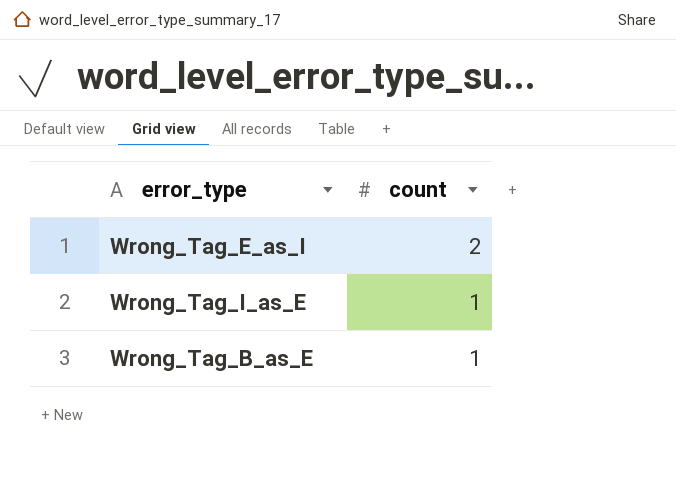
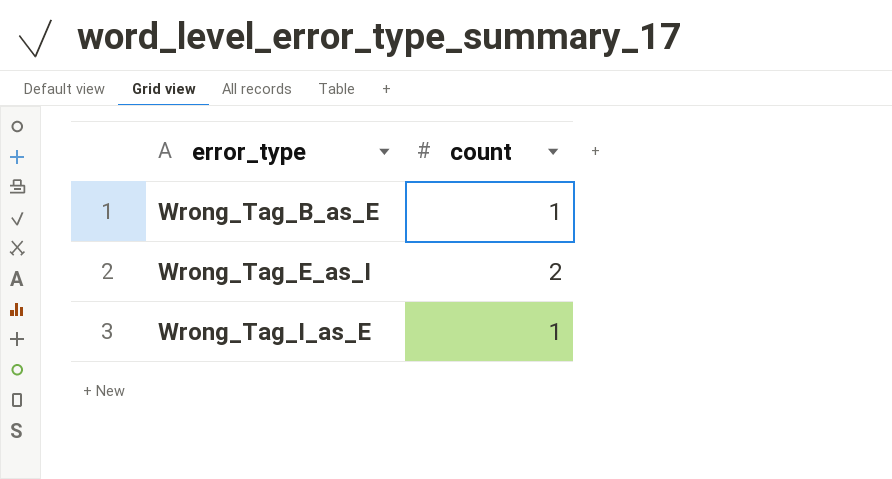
row order: count descending -> error_type ascending

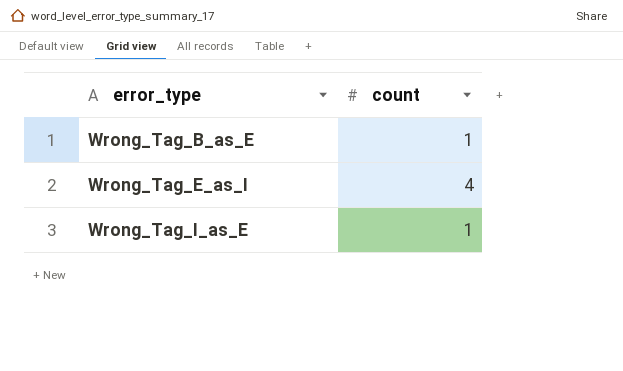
Wrong_Tag_E_as_I | count: 2 -> 4

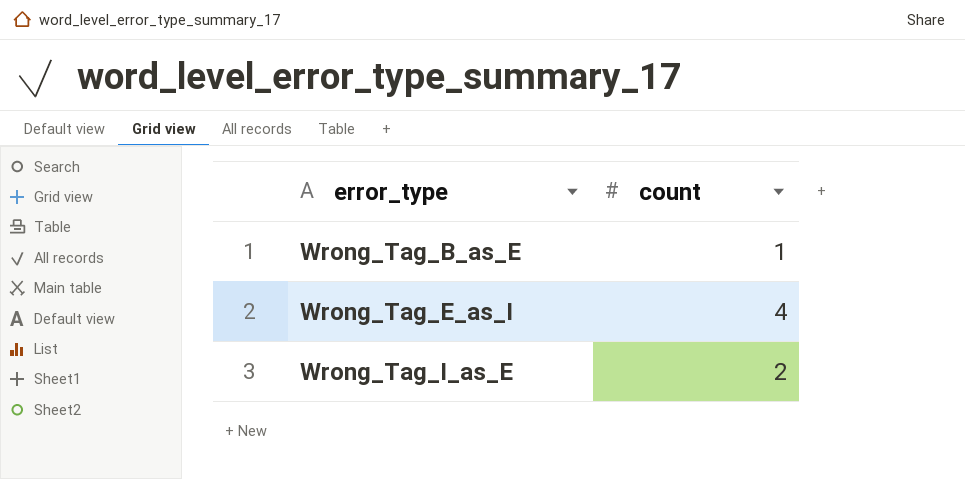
Wrong_Tag_I_as_E | count: 1 -> 2

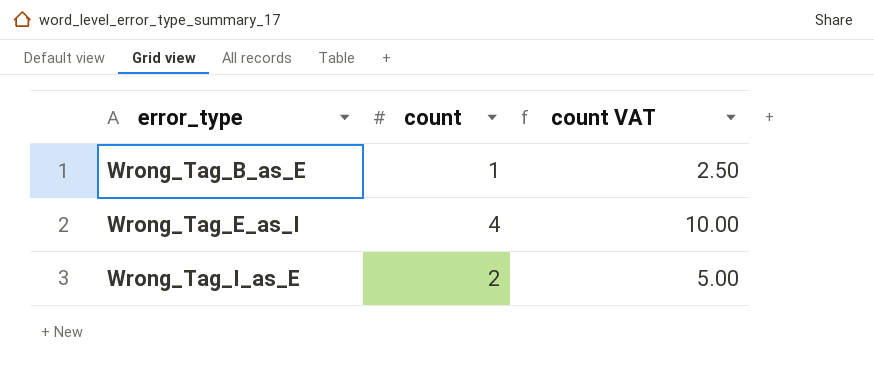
column count VAT | formula: none -> [count] * 2.5

